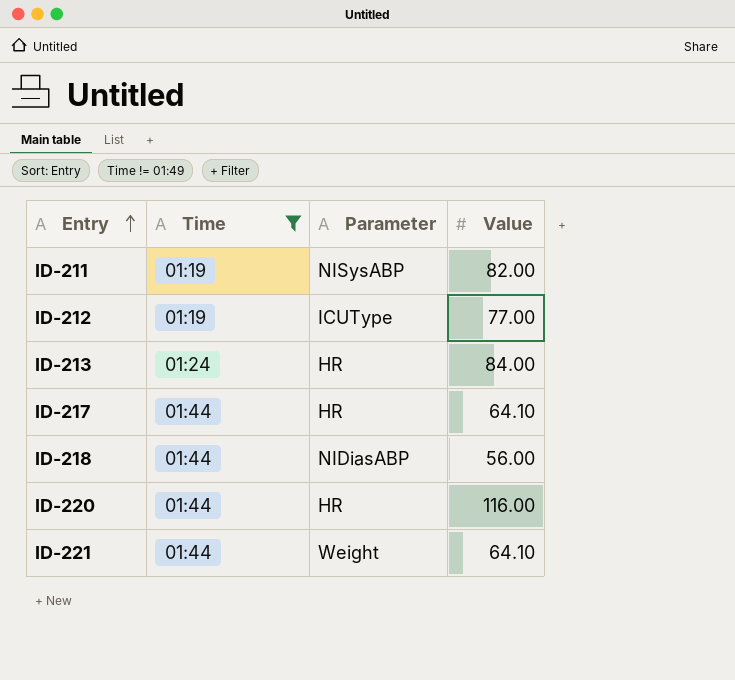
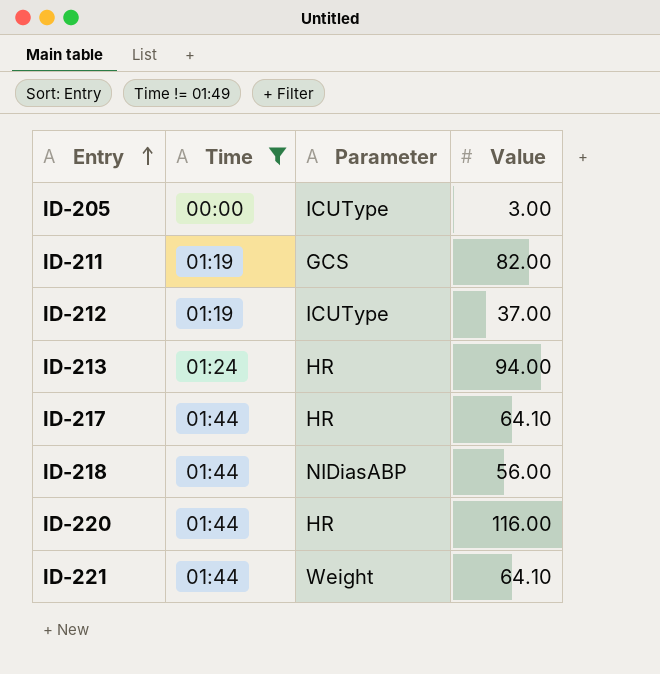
row ID-205: none -> 00:00 | ICUType | 3.00
ID-211 | Parameter: NISysABP -> GCS
ID-212 | Value: 77.00 -> 37.00
ID-213 | Value: 84.00 -> 94.00

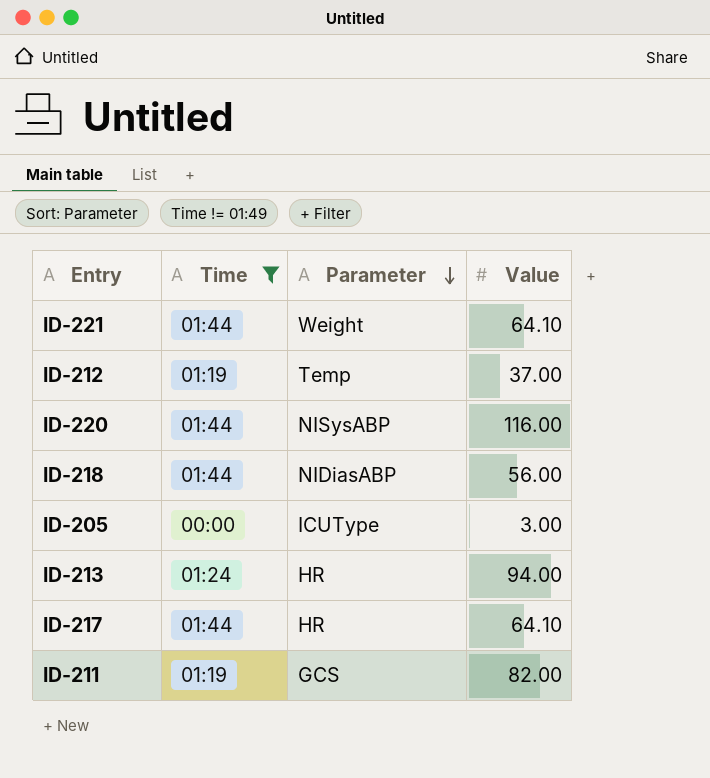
row order: Entry ascending -> Parameter descending
ID-212 | Parameter: ICUType -> Temp
ID-220 | Parameter: HR -> NISysABP

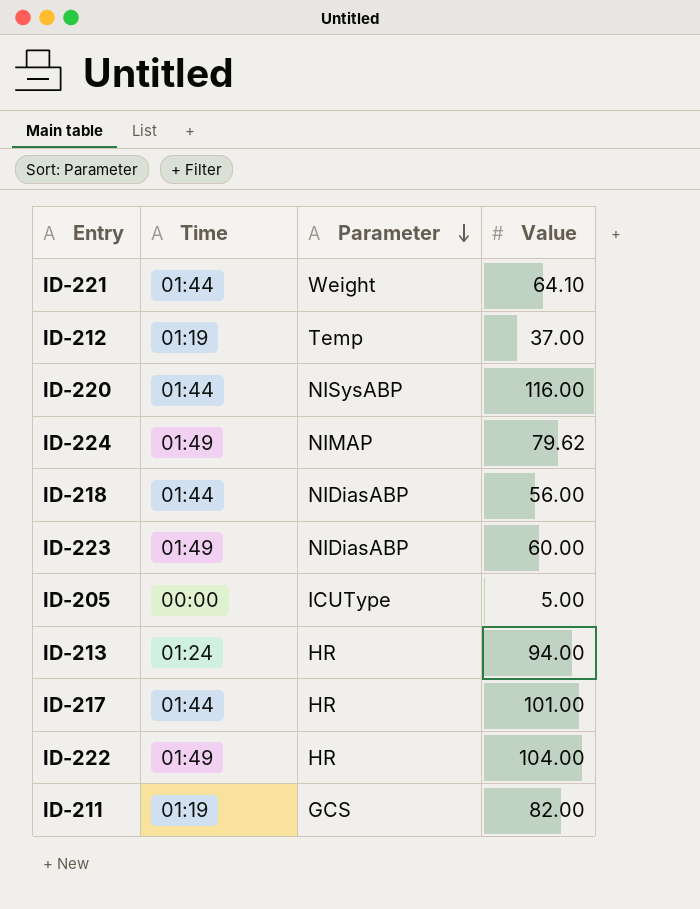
filter: Time != 01:49 -> none
ID-205 | Value: 3.00 -> 5.00
ID-217 | Value: 64.10 -> 101.00

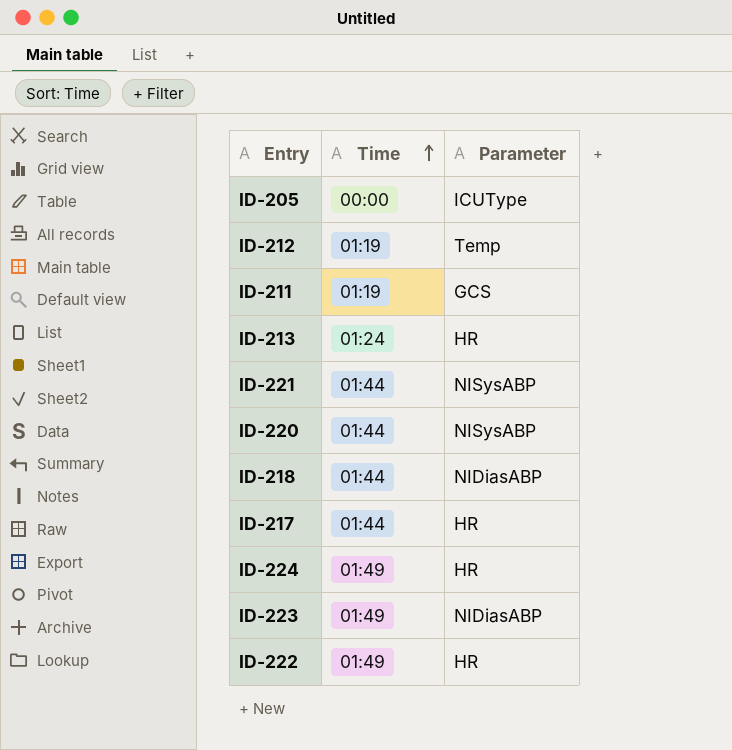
row order: Parameter descending -> Time ascending
column Value | position: 4 -> none
ID-221 | Parameter: Weight -> NISysABP
ID-224 | Parameter: NIMAP -> HR

